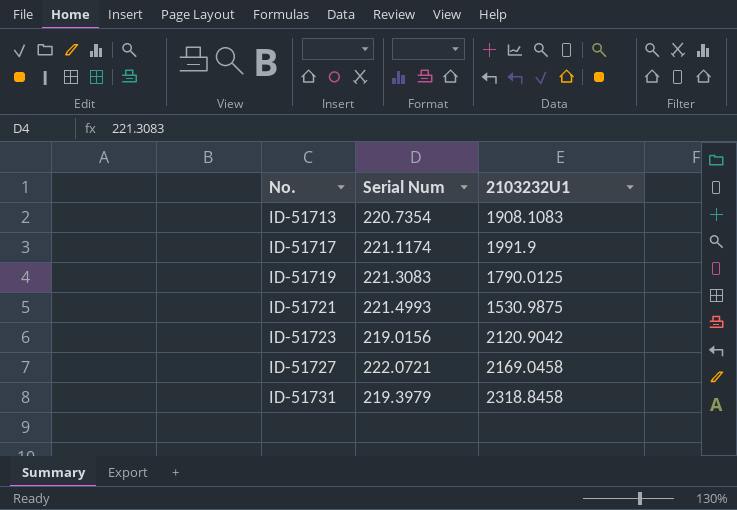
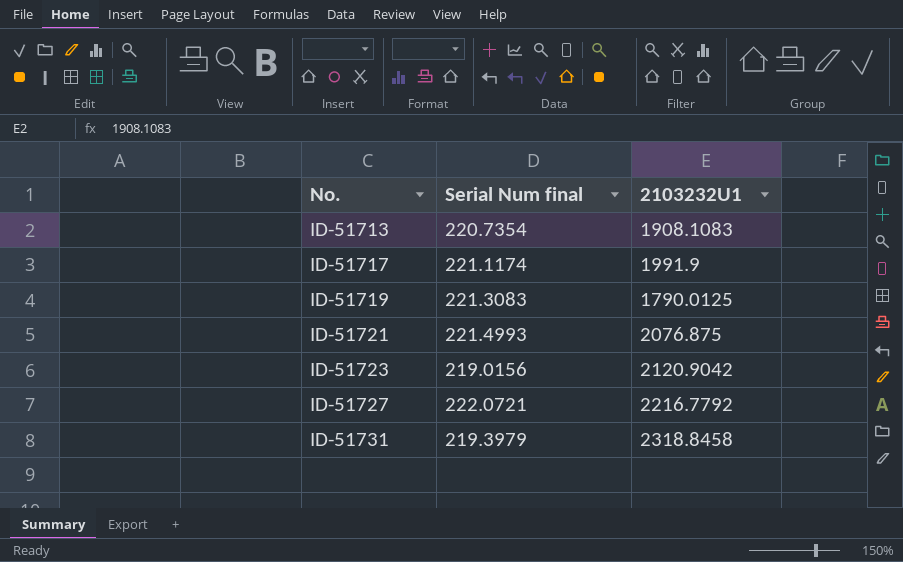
column name: Serial Num -> Serial Num final
ID-51721 | 2103232U1: 1530.9875 -> 2076.875
ID-51727 | 2103232U1: 2169.0458 -> 2216.7792

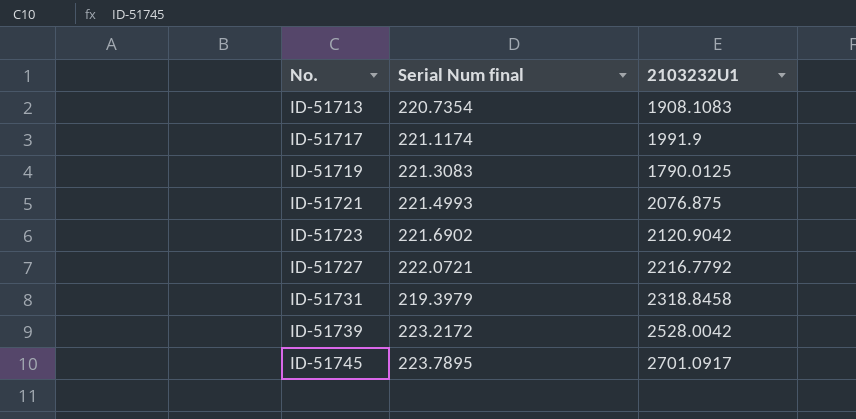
ID-51723 | Serial Num final: 219.0156 -> 221.6902
row ID-51739: none -> 223.2172 | 2528.0042
row ID-51745: none -> 223.7895 | 2701.0917

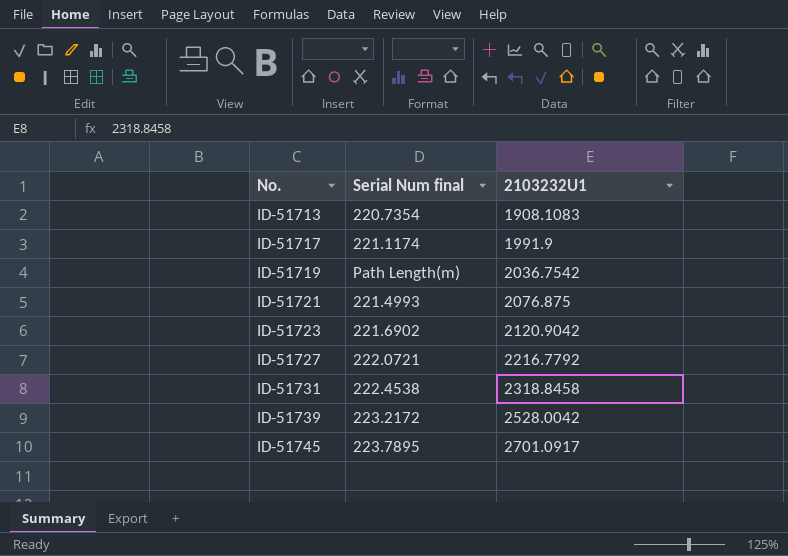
ID-51719 | Serial Num final: 221.3083 -> Path Length(m)
ID-51719 | 2103232U1: 1790.0125 -> 2036.7542
ID-51731 | Serial Num final: 219.3979 -> 222.4538

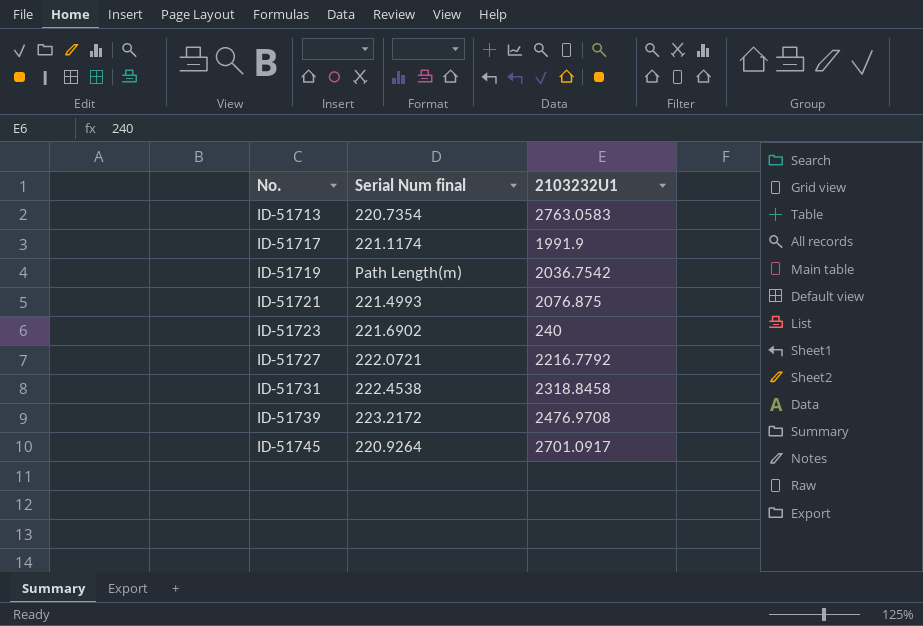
ID-51713 | 2103232U1: 1908.1083 -> 2763.0583
ID-51723 | 2103232U1: 2120.9042 -> 240
ID-51739 | 2103232U1: 2528.0042 -> 2476.9708
ID-51745 | Serial Num final: 223.7895 -> 220.9264

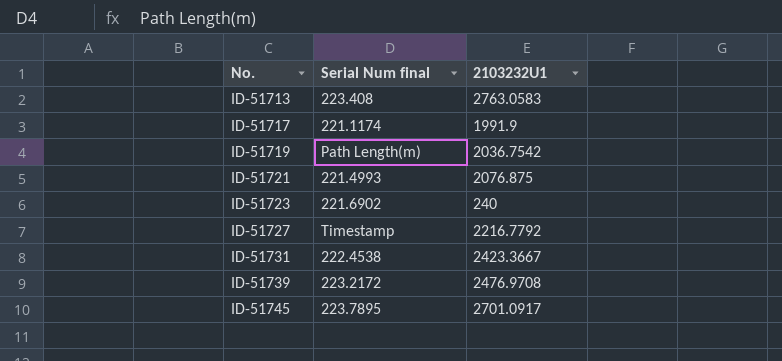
ID-51713 | Serial Num final: 220.7354 -> 223.408
ID-51727 | Serial Num final: 222.0721 -> Timestamp
ID-51731 | 2103232U1: 2318.8458 -> 2423.3667
ID-51745 | Serial Num final: 220.9264 -> 223.7895

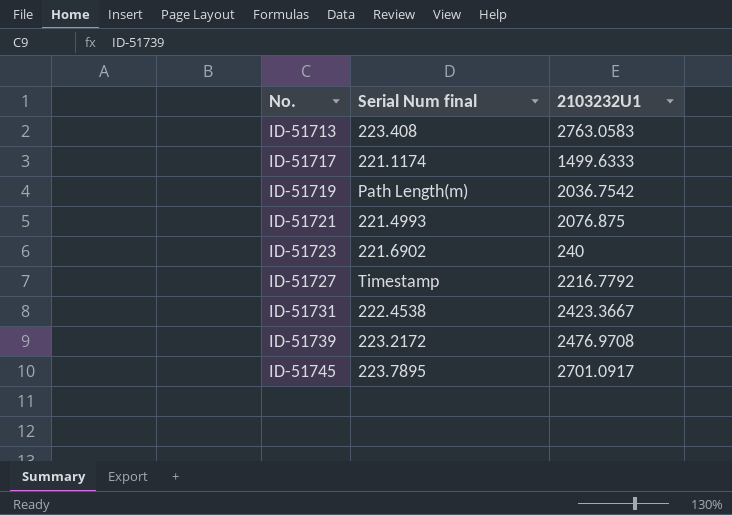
ID-51717 | 2103232U1: 1991.9 -> 1499.6333

